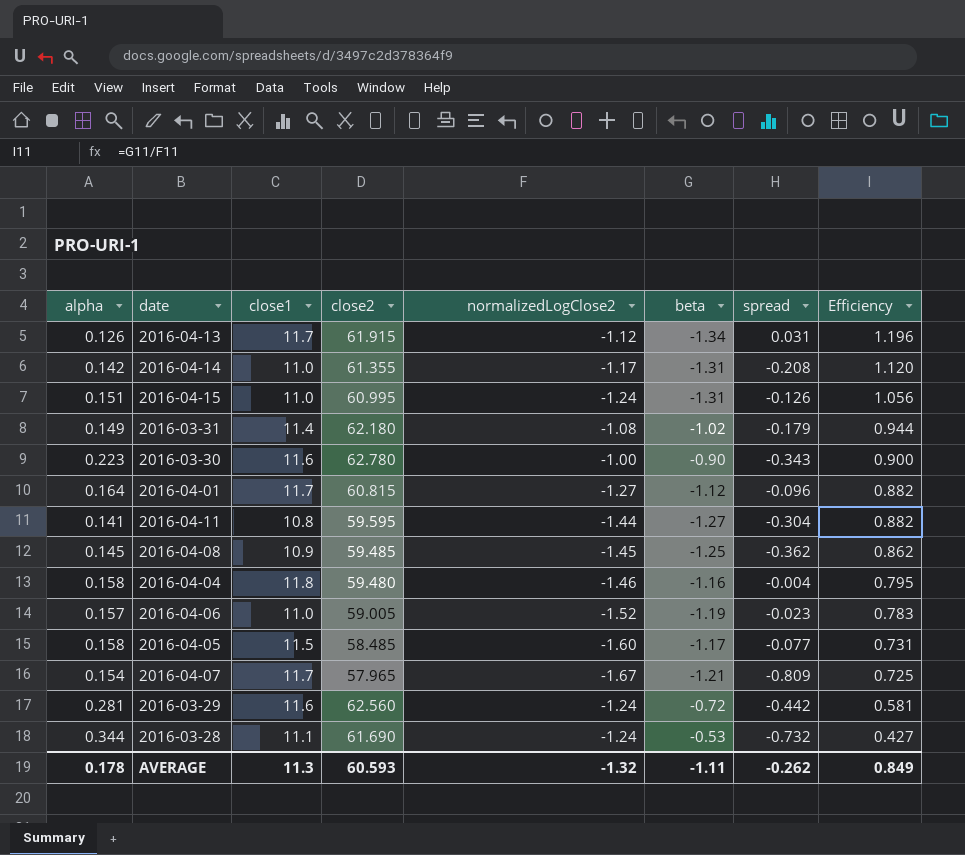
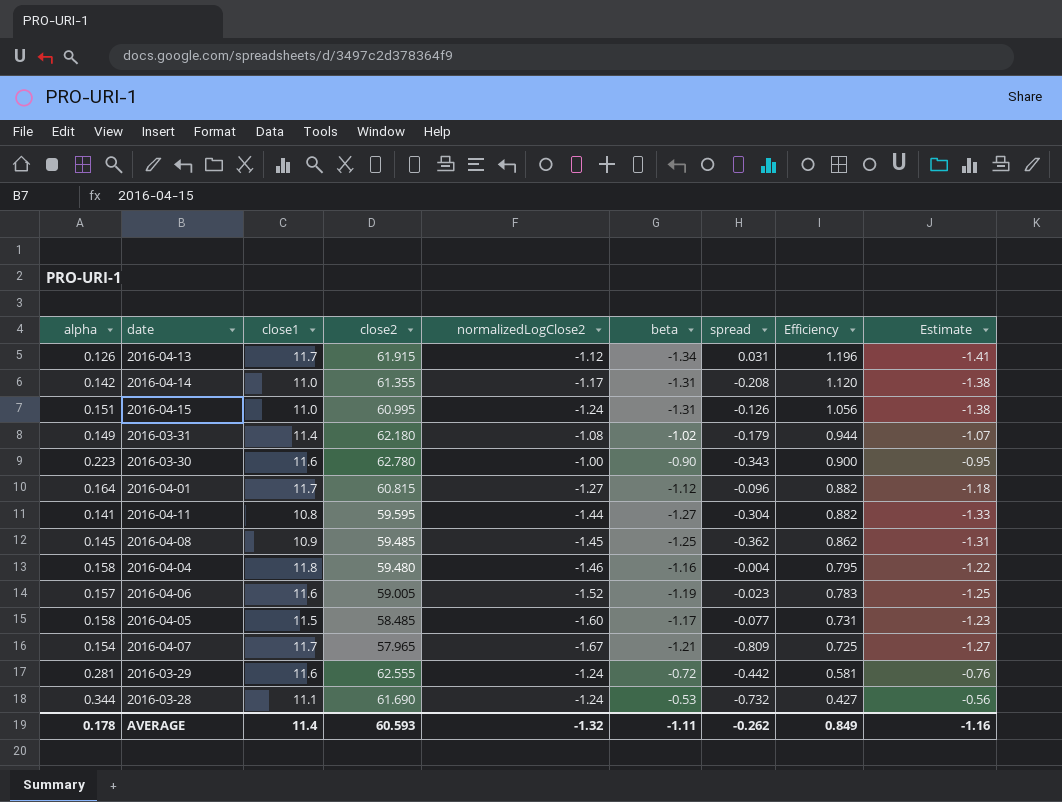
column Estimate | formula: none -> [beta] * 1.05
2016-04-06 | close1: 11.0 -> 11.6
2016-03-29 | close2: 62.560 -> 62.555
AVERAGE | close1: 11.3 -> 11.4

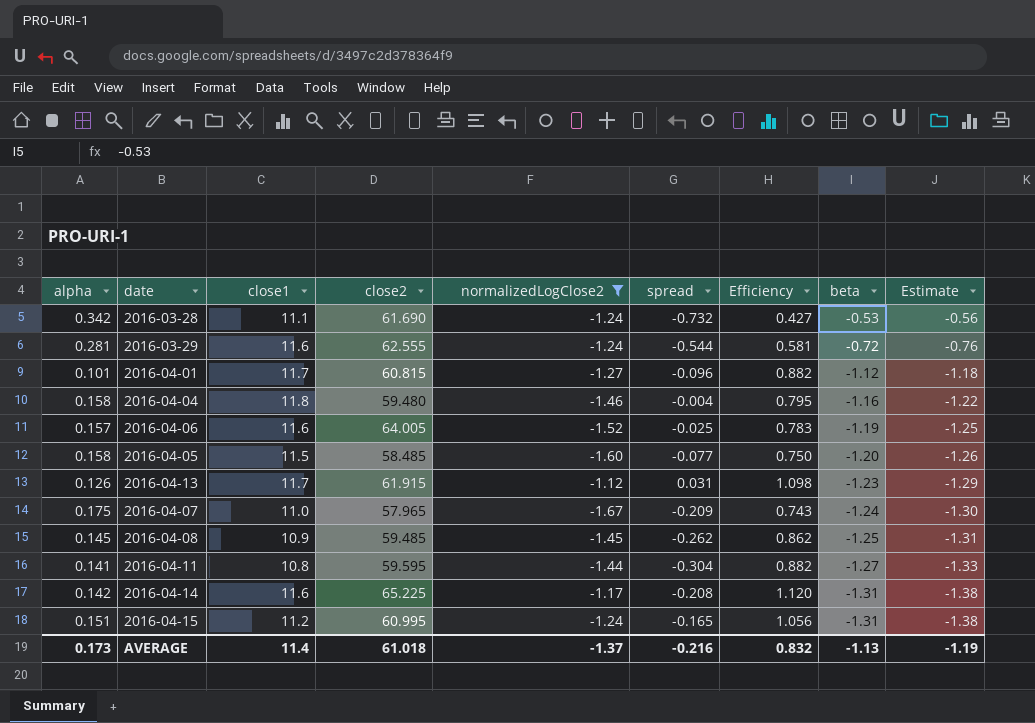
filter: none -> normalizedLogClose2 <= -1.12
row order: Efficiency descending -> beta descending
column beta | position: 6 -> 8
2016-03-28 | alpha: 0.344 -> 0.342
2016-03-29 | spread: -0.442 -> -0.544
2016-04-01 | alpha: 0.164 -> 0.101
2016-04-06 | close2: 59.005 -> 64.005
2016-04-06 | spread: -0.023 -> -0.025
2016-04-05 | Efficiency: 0.731 -> 0.750
2016-04-05 | beta: -1.17 -> -1.20
2016-04-05 | Estimate: -1.23 -> -1.26
2016-04-13 | Efficiency: 1.196 -> 1.098
2016-04-13 | beta: -1.34 -> -1.23
2016-04-13 | Estimate: -1.41 -> -1.29
2016-04-07 | alpha: 0.154 -> 0.175
2016-04-07 | close1: 11.7 -> 11.0
2016-04-07 | spread: -0.809 -> -0.209
2016-04-07 | Efficiency: 0.725 -> 0.743
2016-04-07 | beta: -1.21 -> -1.24
2016-04-07 | Estimate: -1.27 -> -1.30
2016-04-08 | spread: -0.362 -> -0.262
2016-04-14 | close1: 11.0 -> 11.6
2016-04-14 | close2: 61.355 -> 65.225
2016-04-15 | close1: 11.0 -> 11.2
2016-04-15 | spread: -0.126 -> -0.165
AVERAGE | alpha: 0.178 -> 0.173
AVERAGE | close2: 60.593 -> 61.018
AVERAGE | normalizedLogClose2: -1.32 -> -1.37
AVERAGE | spread: -0.262 -> -0.216
AVERAGE | Efficiency: 0.849 -> 0.832
AVERAGE | beta: -1.11 -> -1.13
AVERAGE | Estimate: -1.16 -> -1.19

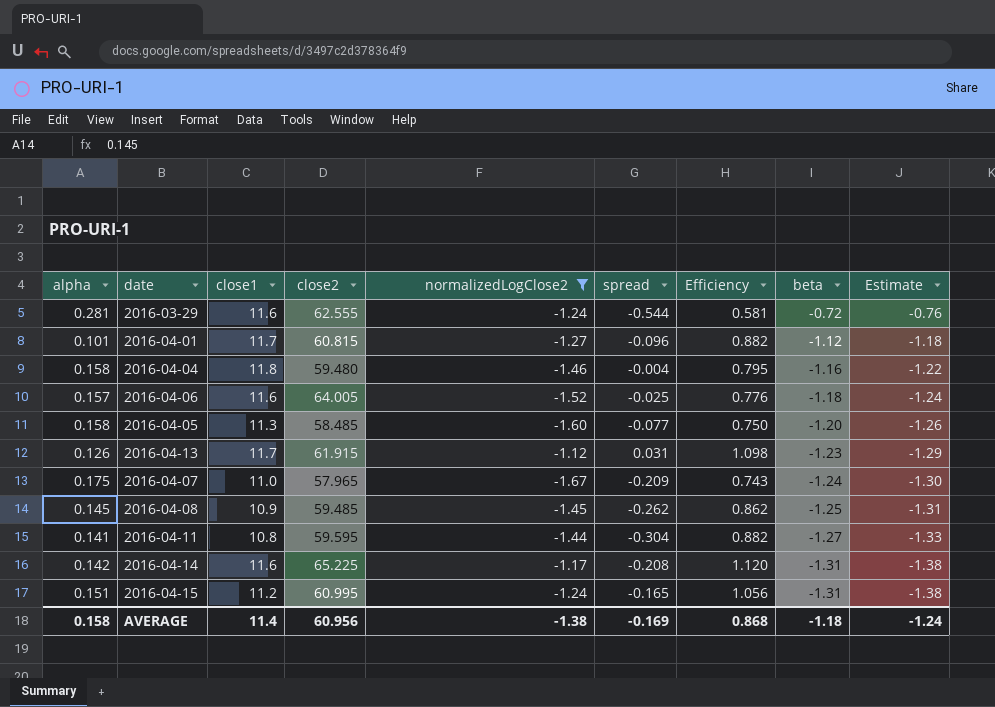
row 2016-03-28: 0.342 | 11.1 | 61.690 | -1.24 | -0.732 | 0.427 | -0.53 | -0.56 -> none
2016-04-06 | Efficiency: 0.783 -> 0.776
2016-04-06 | beta: -1.19 -> -1.18
2016-04-06 | Estimate: -1.25 -> -1.24
2016-04-05 | close1: 11.5 -> 11.3
AVERAGE | alpha: 0.173 -> 0.158
AVERAGE | close2: 61.018 -> 60.956
AVERAGE | normalizedLogClose2: -1.37 -> -1.38
AVERAGE | spread: -0.216 -> -0.169
AVERAGE | Efficiency: 0.832 -> 0.868
AVERAGE | beta: -1.13 -> -1.18
AVERAGE | Estimate: -1.19 -> -1.24

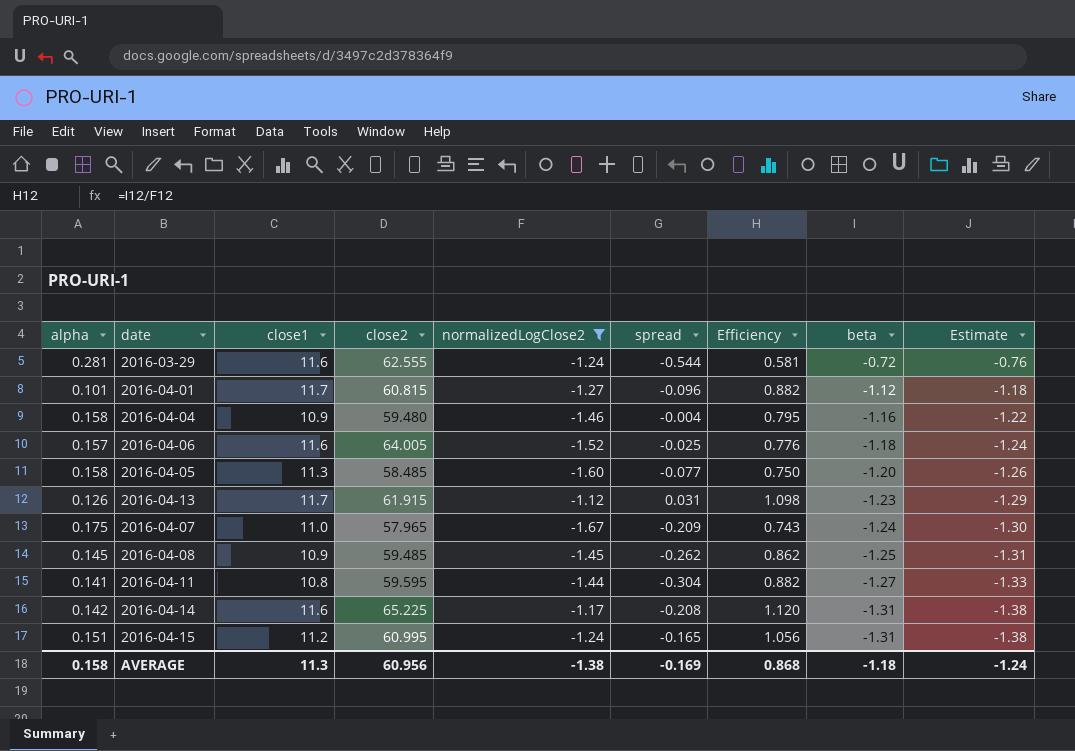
2016-04-04 | close1: 11.8 -> 10.9
AVERAGE | close1: 11.4 -> 11.3

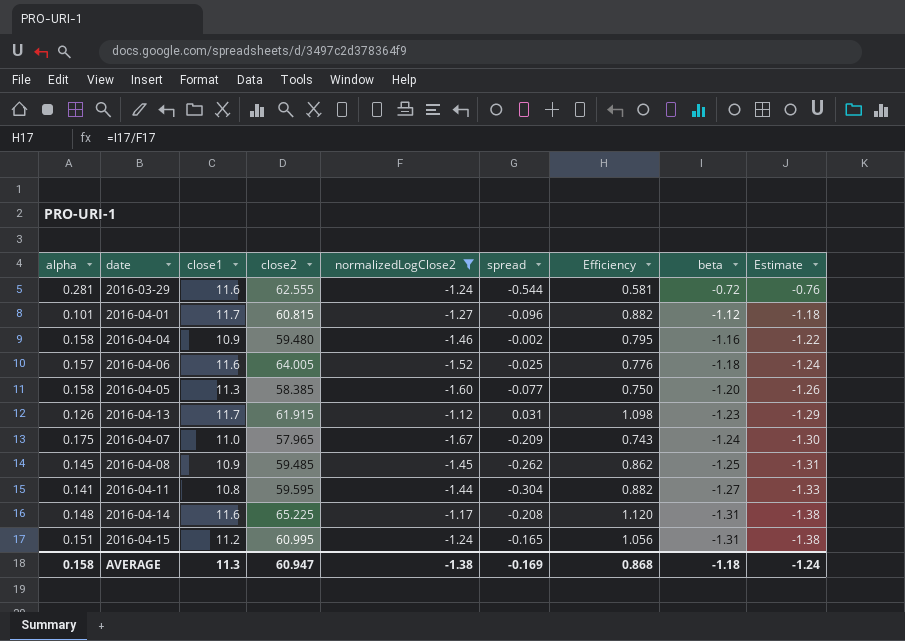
2016-04-04 | spread: -0.004 -> -0.002
2016-04-05 | close2: 58.485 -> 58.385
2016-04-14 | alpha: 0.142 -> 0.148
AVERAGE | close2: 60.956 -> 60.947

